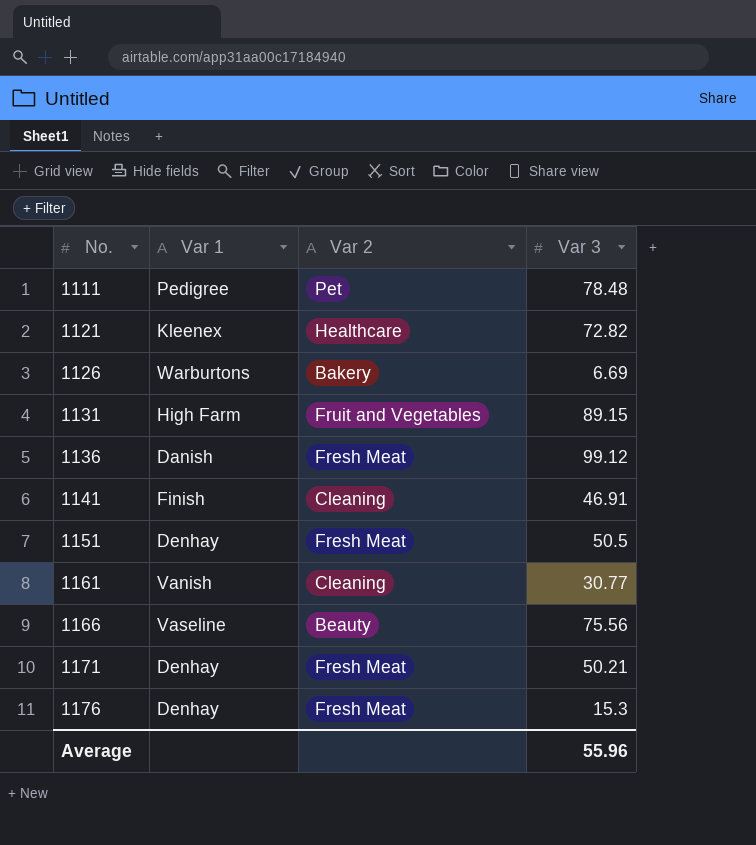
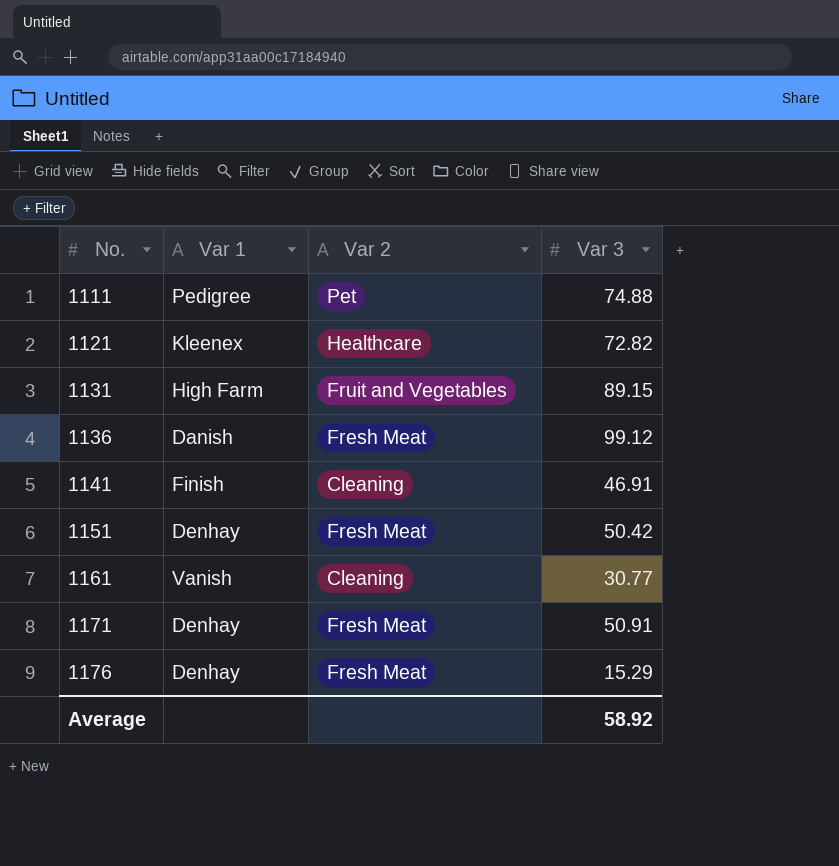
row 1126: Warburtons | Bakery | 6.69 -> none
row 1166: Vaseline | Beauty | 75.56 -> none
1111 | Var 3: 78.48 -> 74.88
1151 | Var 3: 50.5 -> 50.42
1171 | Var 3: 50.21 -> 50.91
1176 | Var 3: 15.3 -> 15.29
Average | Var 3: 55.96 -> 58.92

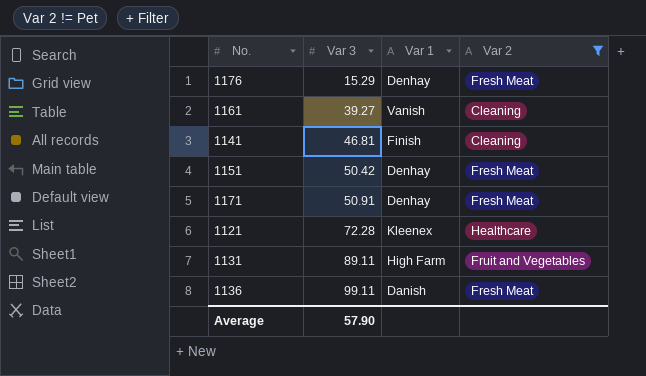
filter: none -> Var 2 != Pet
row order: No. ascending -> Var 3 ascending
column Var 3 | position: 4 -> 2
1161 | Var 3: 30.77 -> 39.27
1141 | Var 3: 46.91 -> 46.81
1121 | Var 3: 72.82 -> 72.28
1131 | Var 3: 89.15 -> 89.11
1136 | Var 3: 99.12 -> 99.11
Average | Var 3: 58.92 -> 57.90

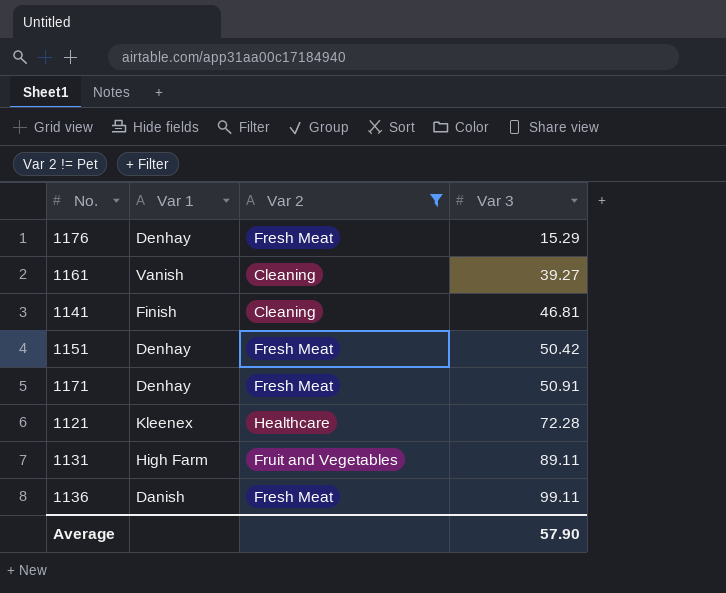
column Var 3 | position: 2 -> 4

